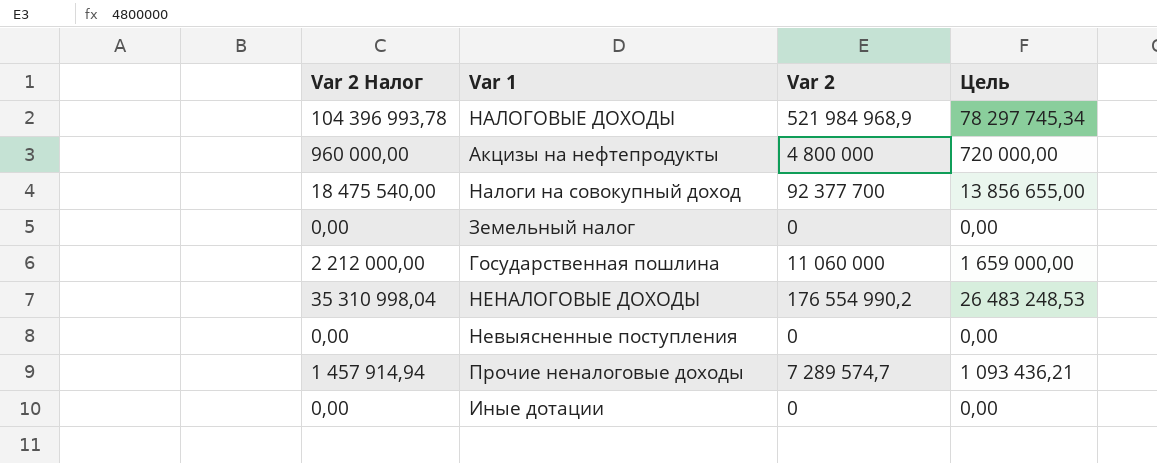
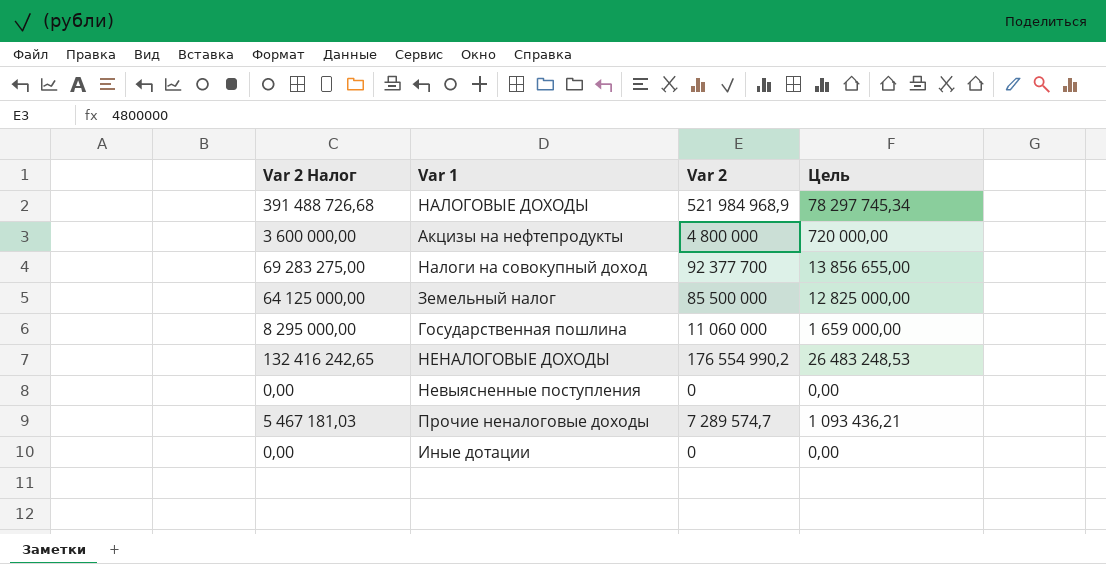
column Var 2 Налог | formula: [Var 2] * 0,2 -> [Var 2] * 0,75
Земельный налог | Var 2: 0 -> 85 500 000
Земельный налог | Цель: 0,00 -> 12 825 000,00

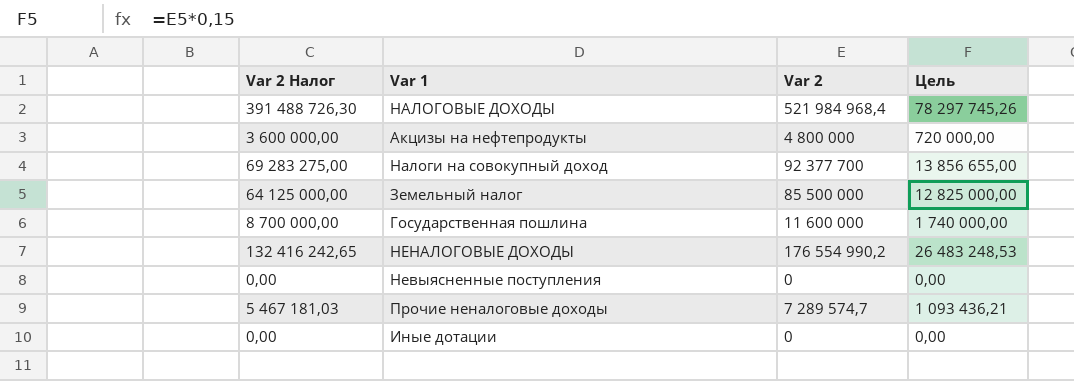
НАЛОГОВЫЕ ДОХОДЫ | Var 2 Налог: 391 488 726,68 -> 391 488 726,30
НАЛОГОВЫЕ ДОХОДЫ | Var 2: 521 984 968,9 -> 521 984 968,4
НАЛОГОВЫЕ ДОХОДЫ | Цель: 78 297 745,34 -> 78 297 745,26
Государственная пошлина | Var 2 Налог: 8 295 000,00 -> 8 700 000,00
Государственная пошлина | Var 2: 11 060 000 -> 11 600 000
Государственная пошлина | Цель: 1 659 000,00 -> 1 740 000,00

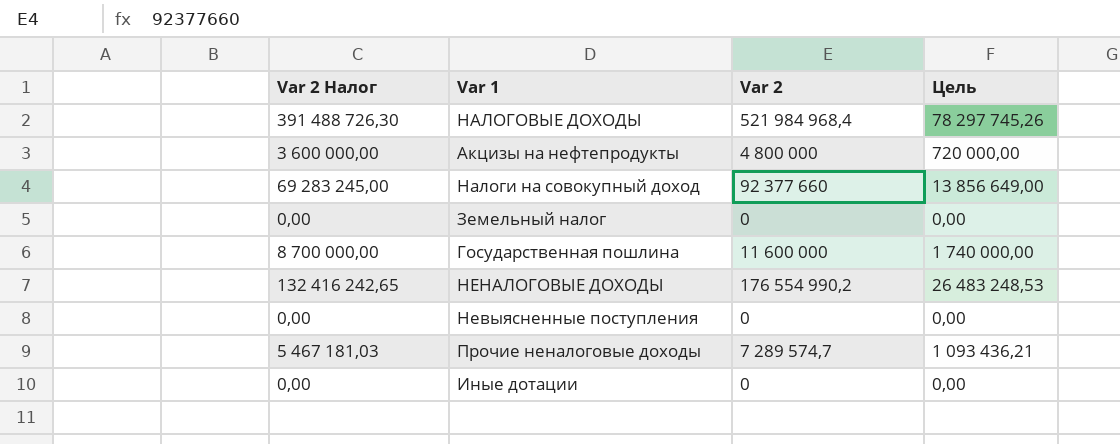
Налоги на совокупный доход | Var 2 Налог: 69 283 275,00 -> 69 283 245,00
Налоги на совокупный доход | Var 2: 92 377 700 -> 92 377 660
Налоги на совокупный доход | Цель: 13 856 655,00 -> 13 856 649,00
Земельный налог | Var 2 Налог: 64 125 000,00 -> 0,00
Земельный налог | Var 2: 85 500 000 -> 0
Земельный налог | Цель: 12 825 000,00 -> 0,00

